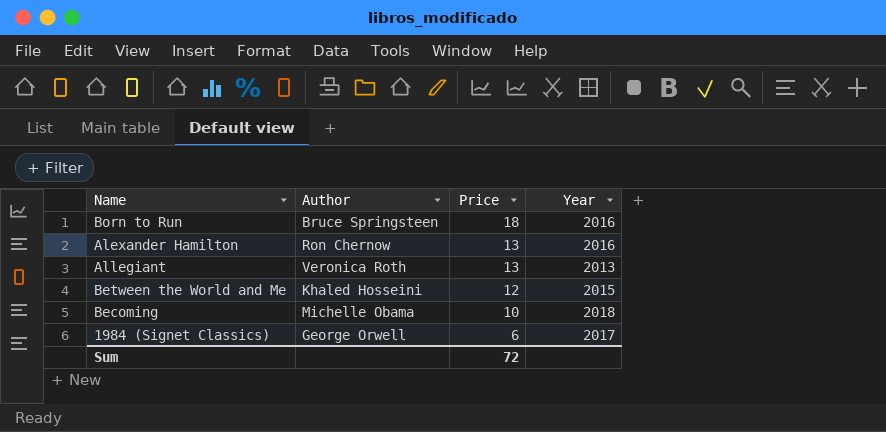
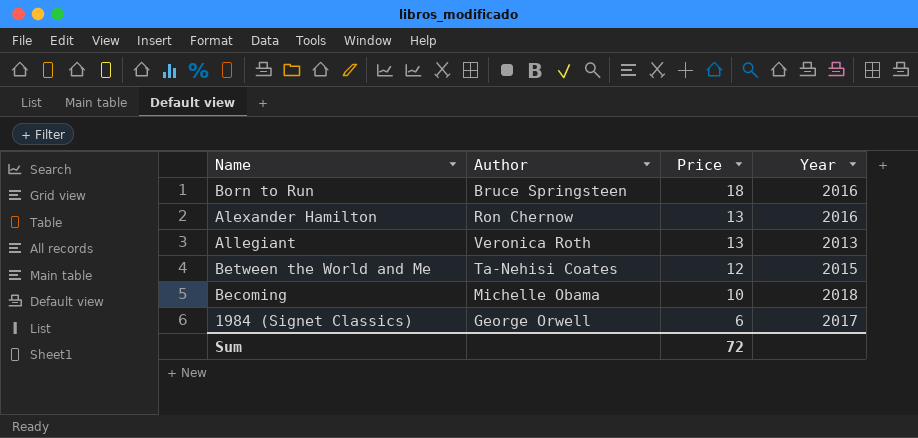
Between the World and Me | Author: Khaled Hosseini -> Ta-Nehisi Coates

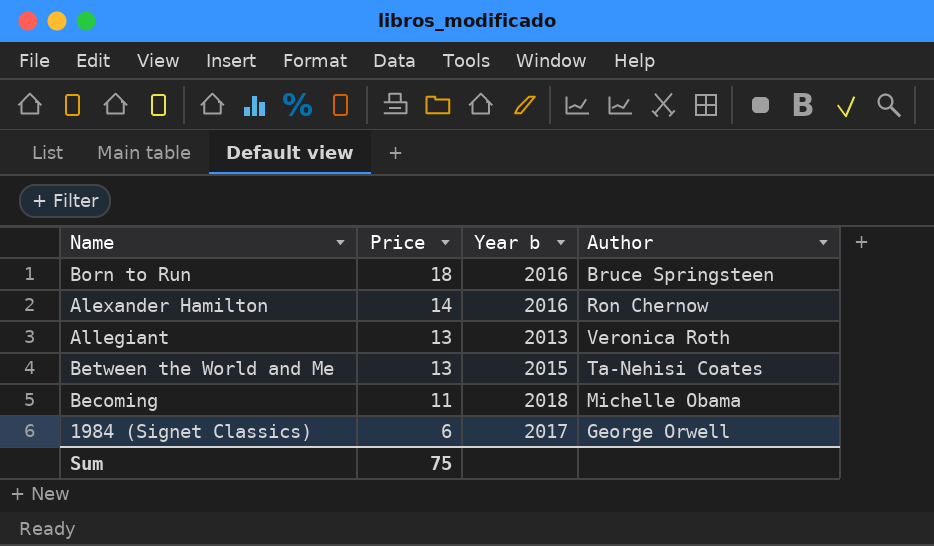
column name: Year -> Year b
column Author | position: 2 -> 4
Alexander Hamilton | Price: 13 -> 14
Between the World and Me | Price: 12 -> 13
Becoming | Price: 10 -> 11
Sum | Price: 72 -> 75

